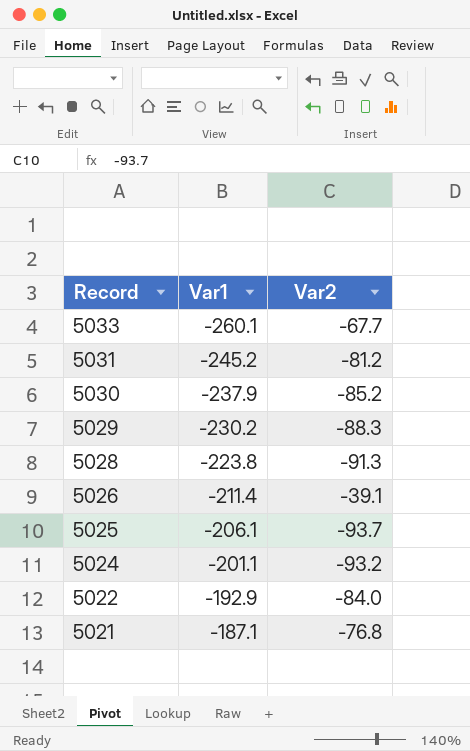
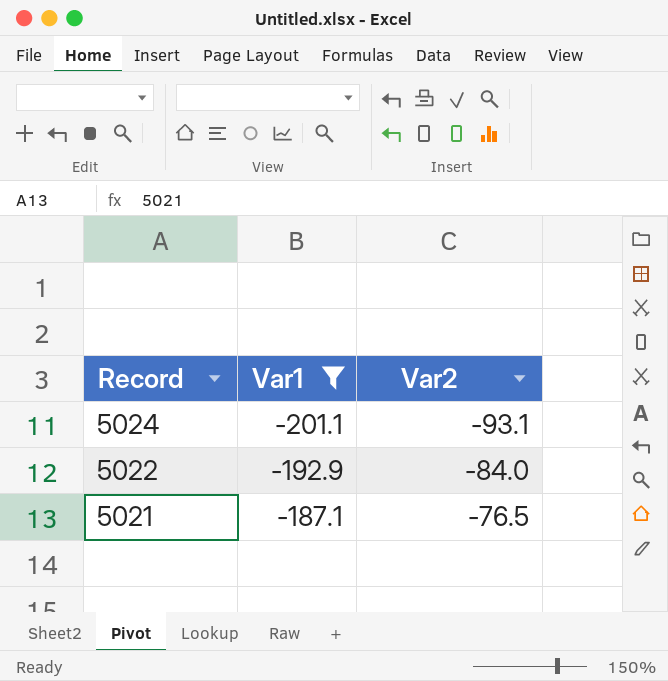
filter: none -> Var1 >= -201.1
5024 | Var2: -93.2 -> -93.1
5021 | Var2: -76.8 -> -76.5

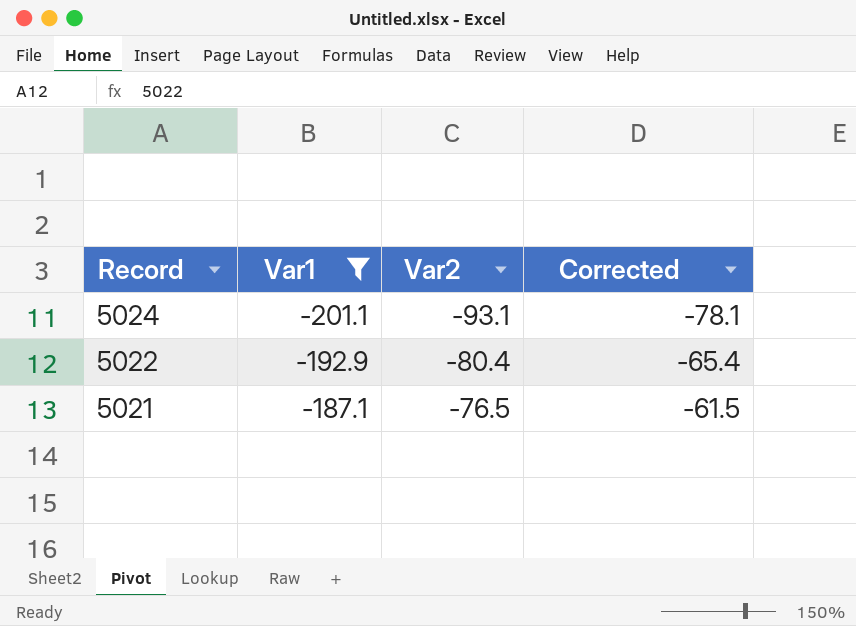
column Corrected | formula: none -> [Var2] + 15
5022 | Var2: -84.0 -> -80.4

